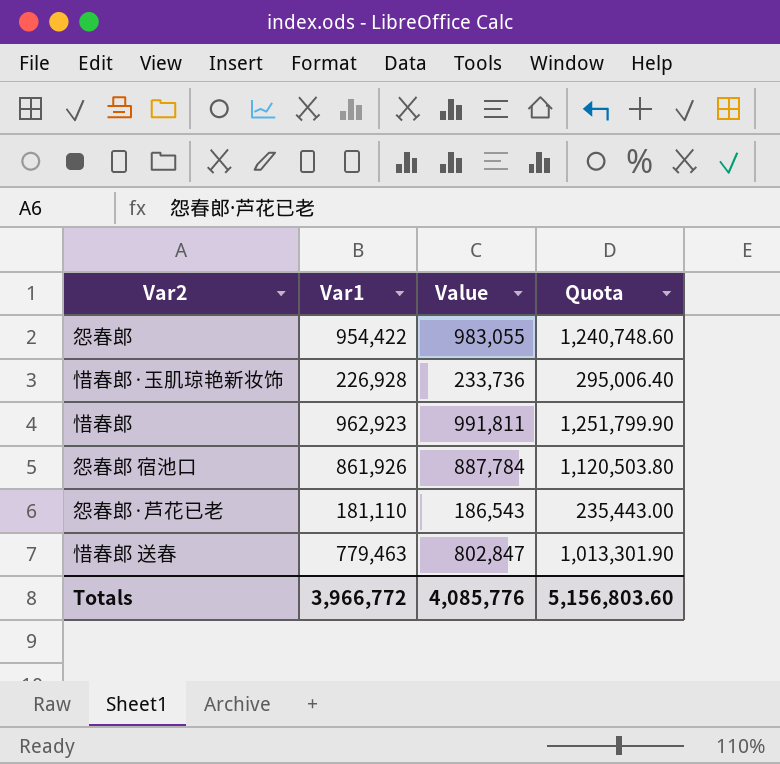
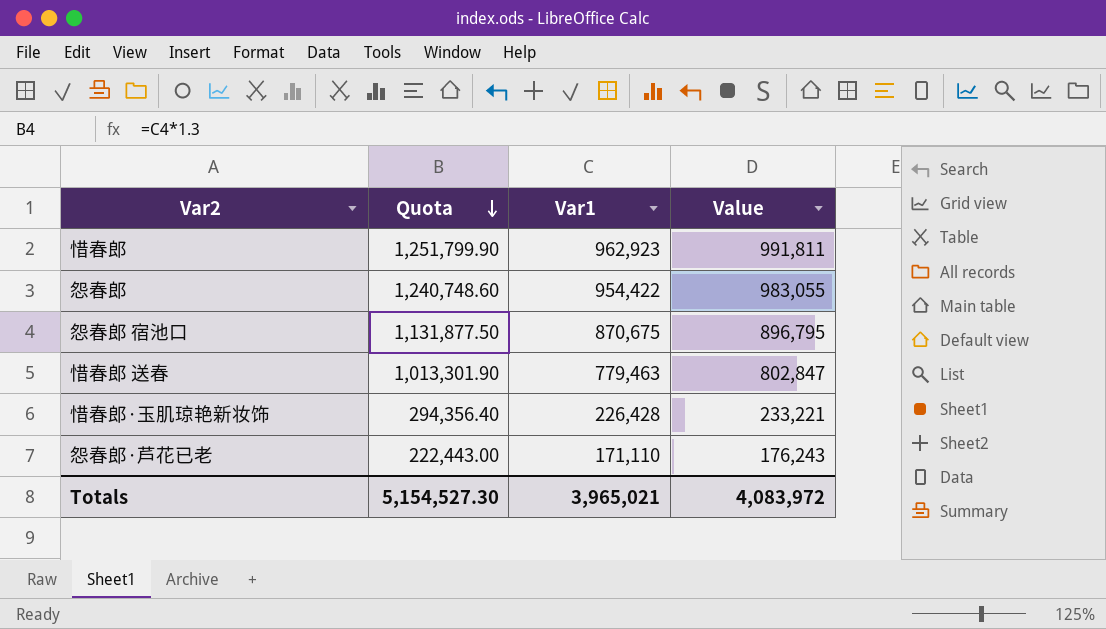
row order: none -> Quota descending
column Quota | position: 4 -> 2
怨春郎 宿池口 | Quota: 1,120,503.80 -> 1,131,877.50
怨春郎 宿池口 | Var1: 861,926 -> 870,675
怨春郎 宿池口 | Value: 887,784 -> 896,795
惜春郎·玉肌琼艳新妆饰 | Quota: 295,006.40 -> 294,356.40
惜春郎·玉肌琼艳新妆饰 | Var1: 226,928 -> 226,428
惜春郎·玉肌琼艳新妆饰 | Value: 233,736 -> 233,221
怨春郎·芦花已老 | Quota: 235,443.00 -> 222,443.00
怨春郎·芦花已老 | Var1: 181,110 -> 171,110
怨春郎·芦花已老 | Value: 186,543 -> 176,243
Totals | Quota: 5,156,803.60 -> 5,154,527.30
Totals | Var1: 3,966,772 -> 3,965,021
Totals | Value: 4,085,776 -> 4,083,972

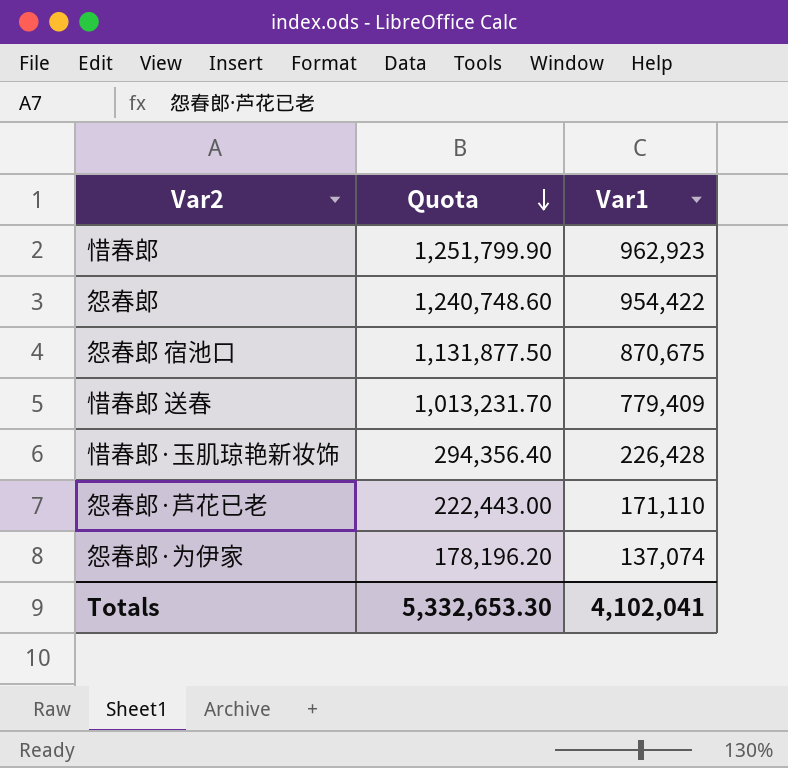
column Value | formula: [Var1] * 1.03 -> none
惜春郎 送春 | Quota: 1,013,301.90 -> 1,013,231.70
惜春郎 送春 | Var1: 779,463 -> 779,409
row 怨春郎·为伊家: none -> 178,196.20 | 137,074
Totals | Quota: 5,154,527.30 -> 5,332,653.30
Totals | Var1: 3,965,021 -> 4,102,041

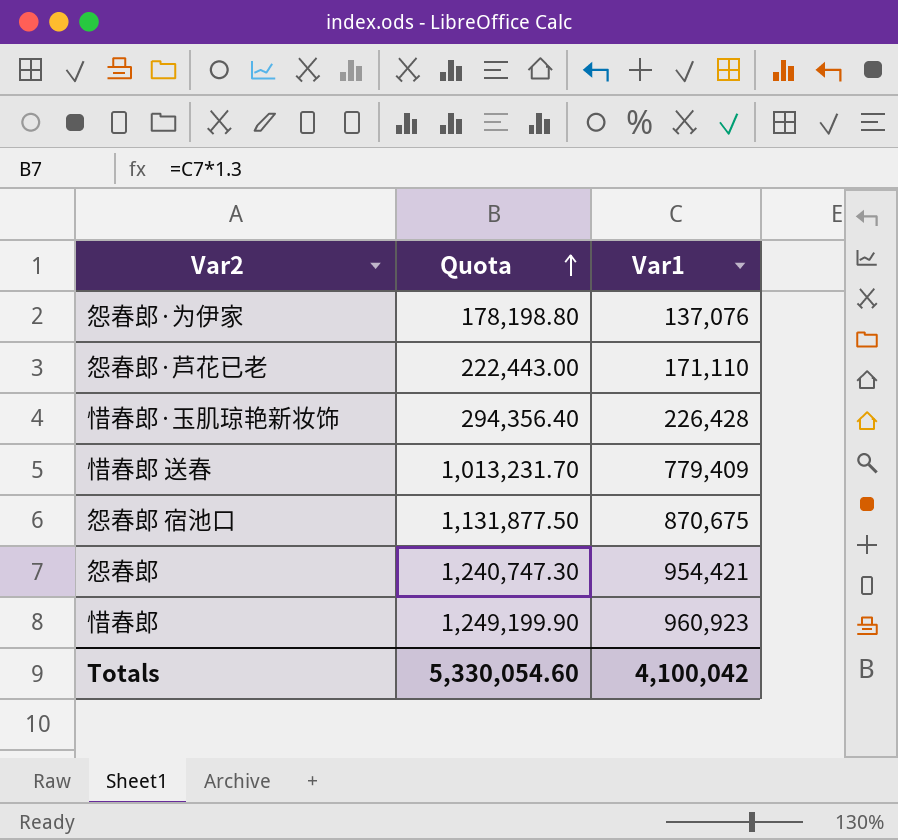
row order: Quota descending -> Quota ascending
怨春郎·为伊家 | Quota: 178,196.20 -> 178,198.80
怨春郎·为伊家 | Var1: 137,074 -> 137,076
怨春郎 | Quota: 1,240,748.60 -> 1,240,747.30
怨春郎 | Var1: 954,422 -> 954,421
惜春郎 | Quota: 1,251,799.90 -> 1,249,199.90
惜春郎 | Var1: 962,923 -> 960,923
Totals | Quota: 5,332,653.30 -> 5,330,054.60
Totals | Var1: 4,102,041 -> 4,100,042

